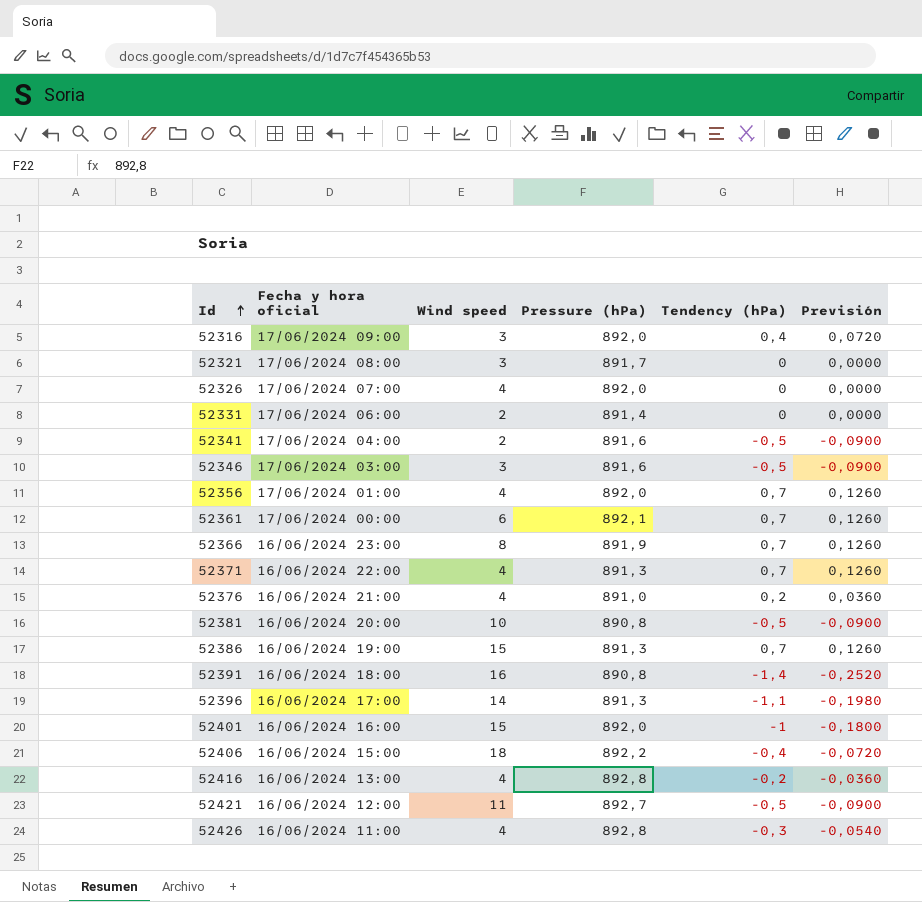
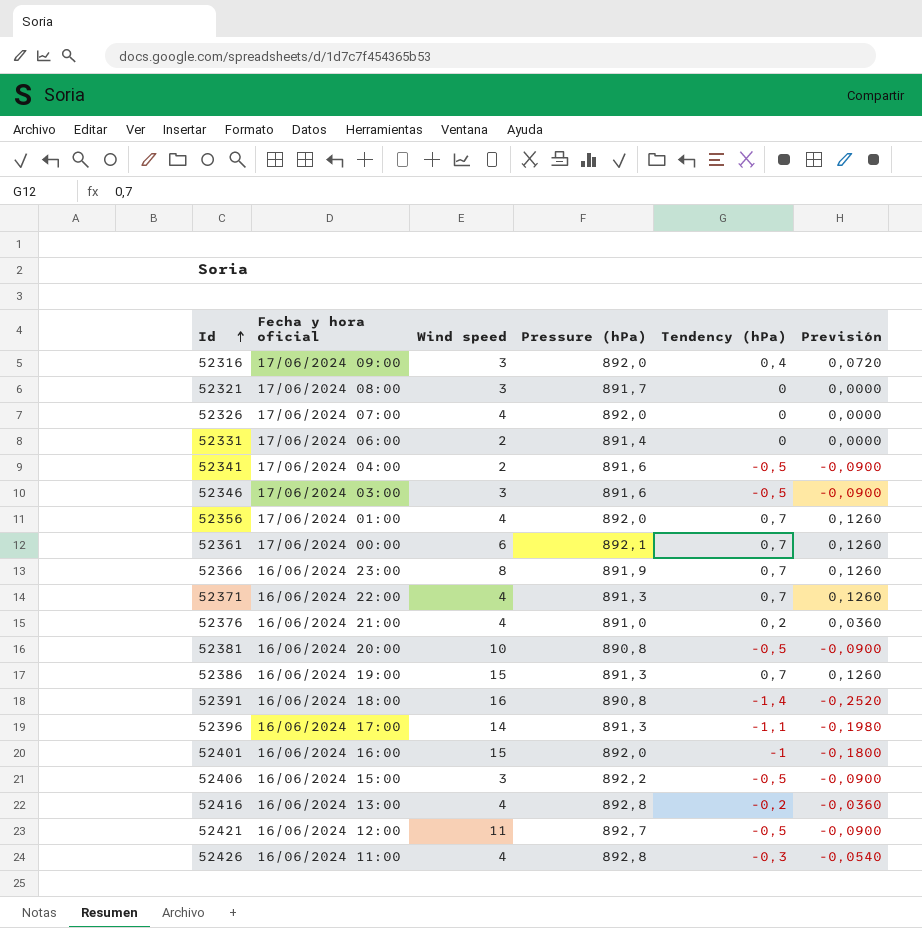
52406 | Wind speed: 18 -> 3
52406 | Tendency (hPa): -0,4 -> -0,5
52406 | Previsión: -0,0720 -> -0,0900

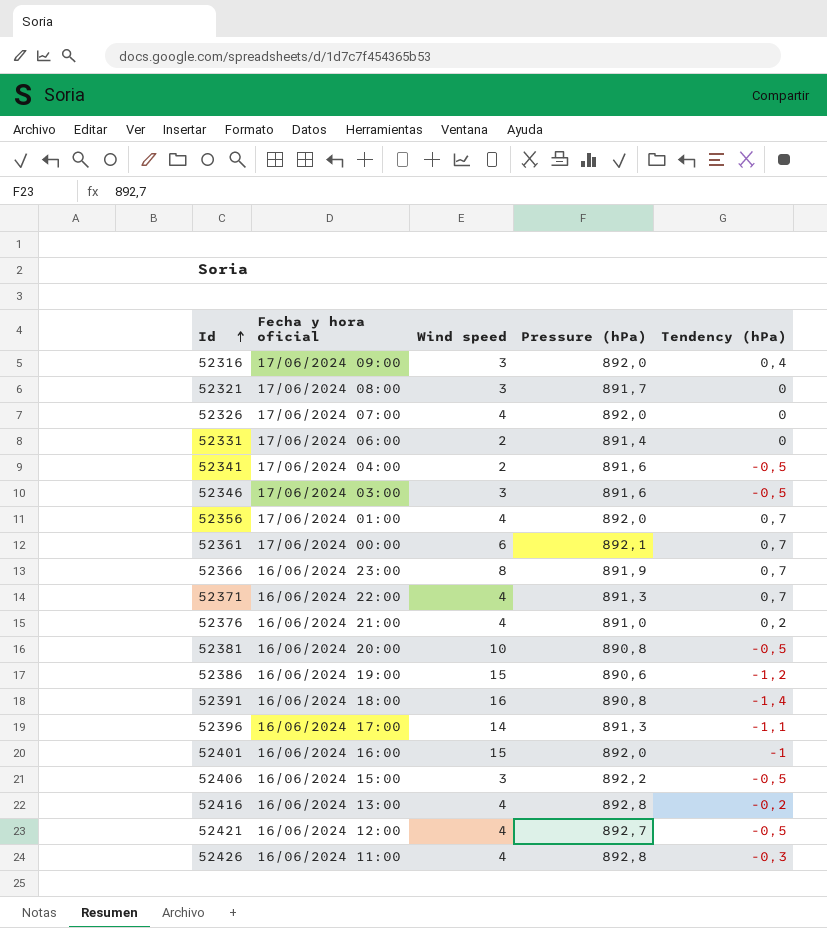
column Previsión | formula: [Tendency (hPa)] * 0,18 -> none
52386 | Pressure (hPa): 891,3 -> 890,6
52386 | Tendency (hPa): 0,7 -> -1,2
52421 | Wind speed: 11 -> 4

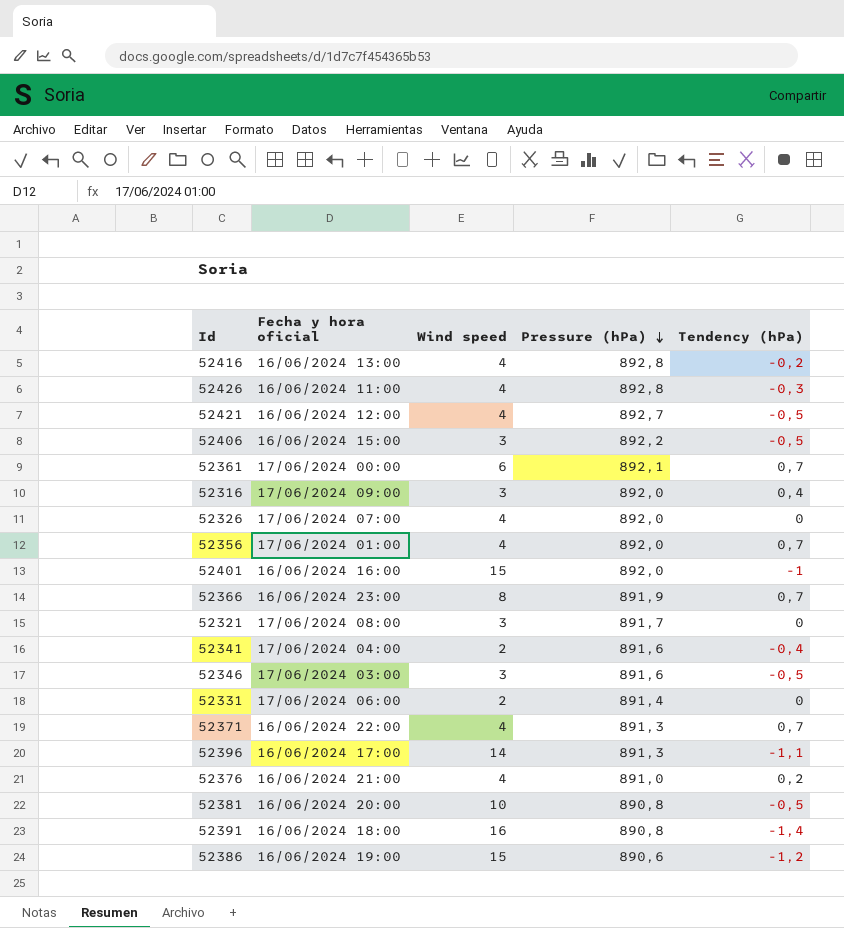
row order: Id ascending -> Pressure (hPa) descending
52341 | Tendency (hPa): -0,5 -> -0,4

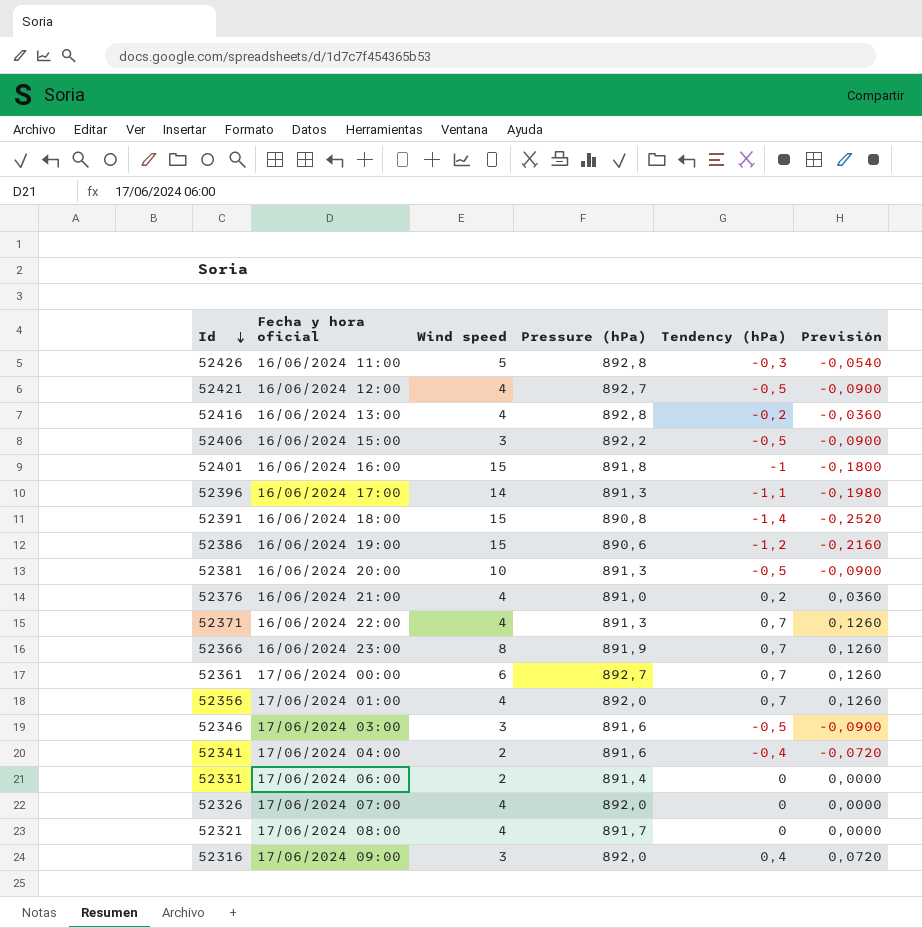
row order: Pressure (hPa) descending -> Id descending
column Previsión | formula: none -> [Tendency (hPa)] * 0,18
52426 | Wind speed: 4 -> 5
52401 | Pressure (hPa): 892,0 -> 891,8
52391 | Wind speed: 16 -> 15
52381 | Pressure (hPa): 890,8 -> 891,3
52361 | Pressure (hPa): 892,1 -> 892,7
52321 | Wind speed: 3 -> 4

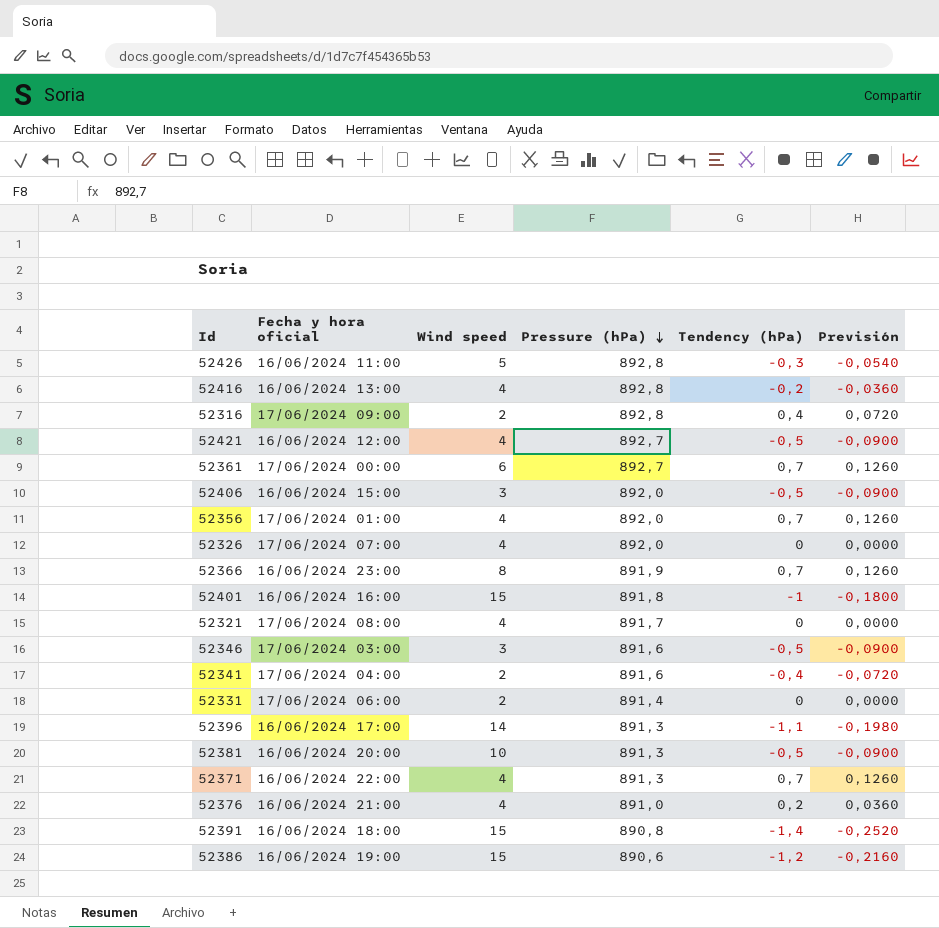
row order: Id descending -> Pressure (hPa) descending
52316 | Wind speed: 3 -> 2
52316 | Pressure (hPa): 892,0 -> 892,8
52406 | Pressure (hPa): 892,2 -> 892,0

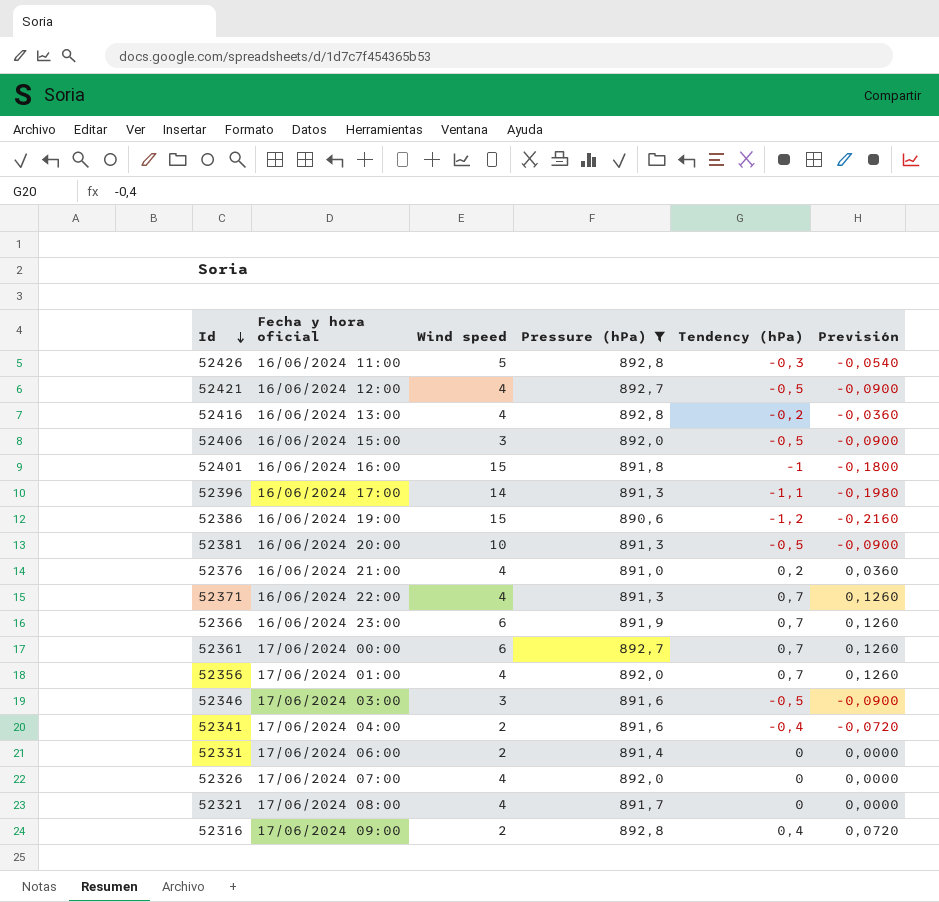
filter: none -> Pressure (hPa) != 890,8
row order: Pressure (hPa) descending -> Id descending
52366 | Wind speed: 8 -> 6

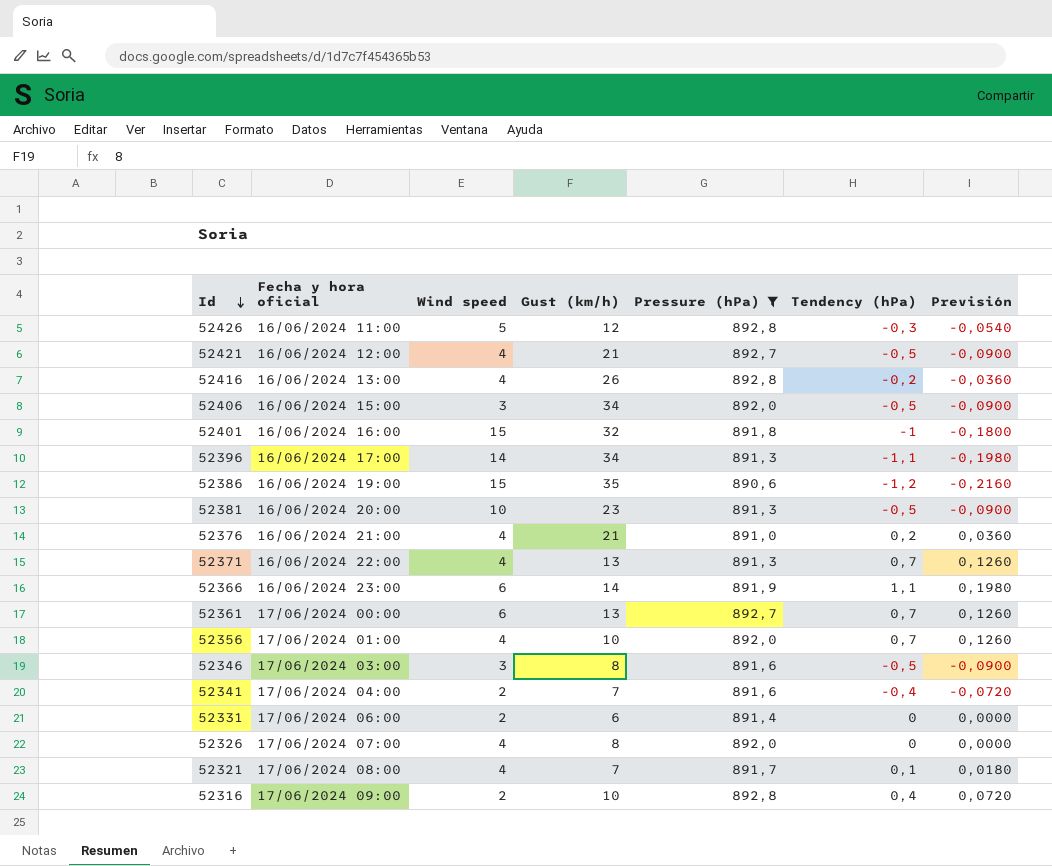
column Gust (km/h) | position: none -> 4
52366 | Tendency (hPa): 0,7 -> 1,1
52366 | Previsión: 0,1260 -> 0,1980
52321 | Tendency (hPa): 0 -> 0,1
52321 | Previsión: 0,0000 -> 0,0180

